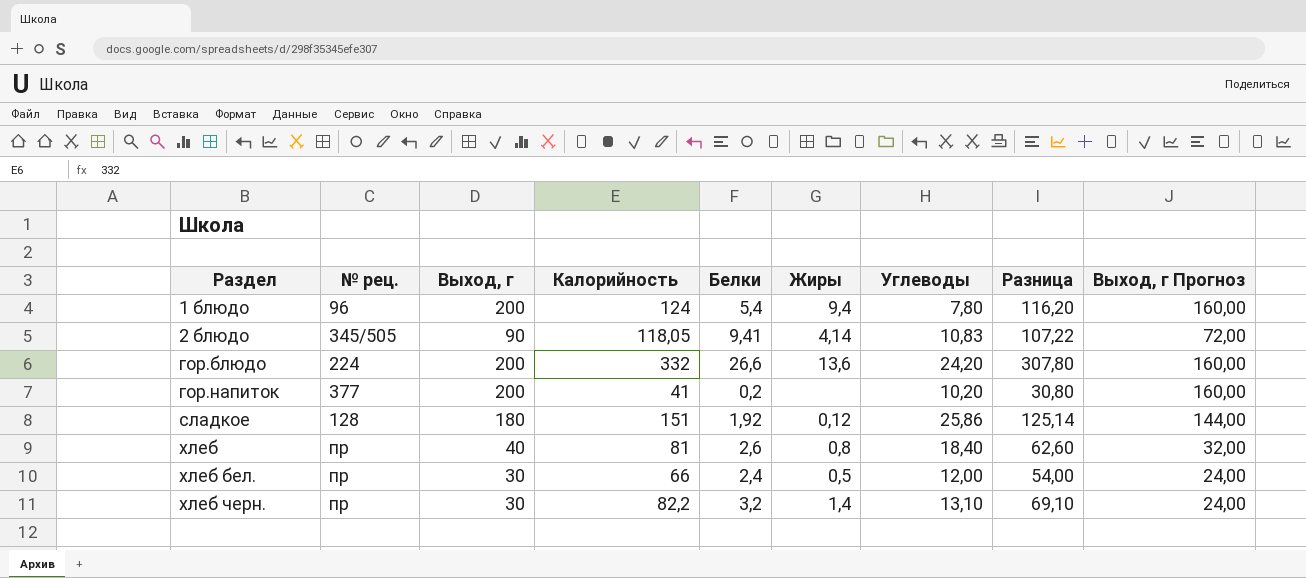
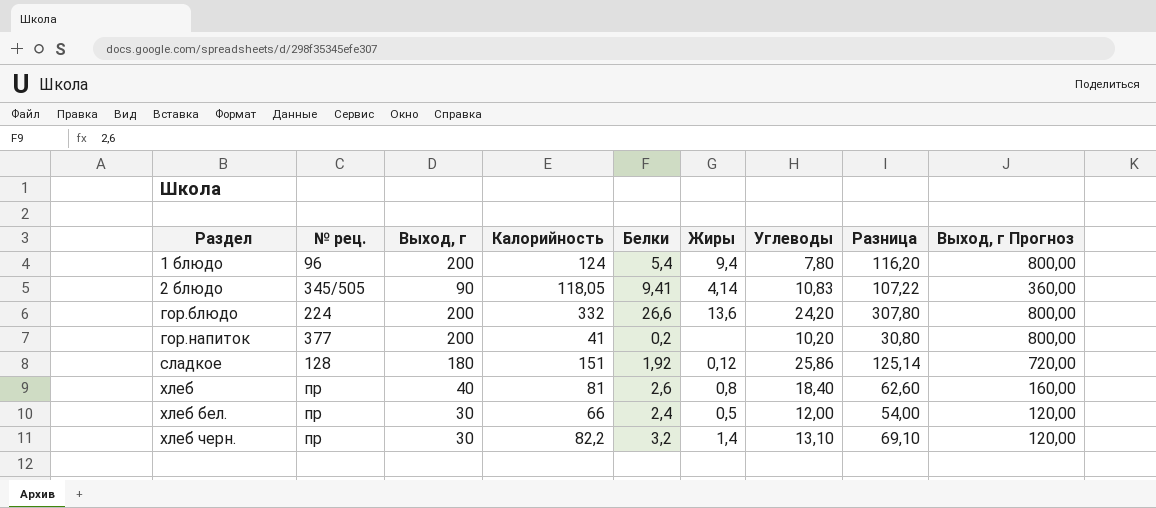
column Выход, г Прогноз | formula: [Выход, г] * 0,8 -> [Выход, г] * 4

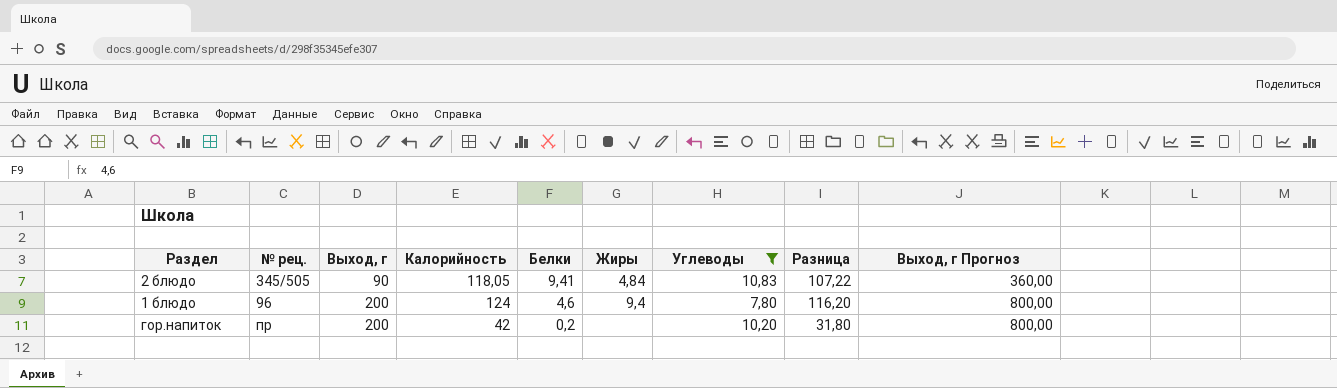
filter: none -> Углеводы <= 10,83
row order: Раздел ascending -> Выход, г ascending
2 блюдо | Жиры: 4,14 -> 4,84
1 блюдо | Белки: 5,4 -> 4,6
гор.напиток | № рец.: 377 -> пр
гор.напиток | Калорийность: 41 -> 42
гор.напиток | Разница: 30,80 -> 31,80

